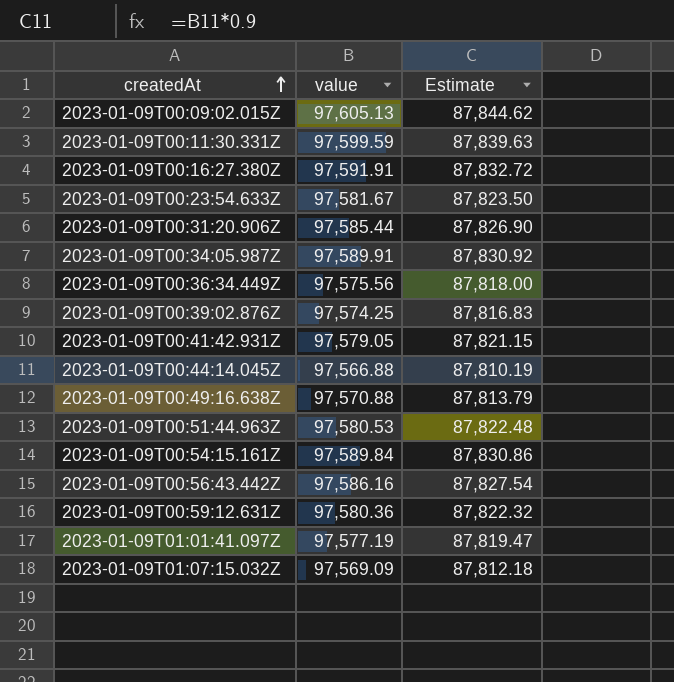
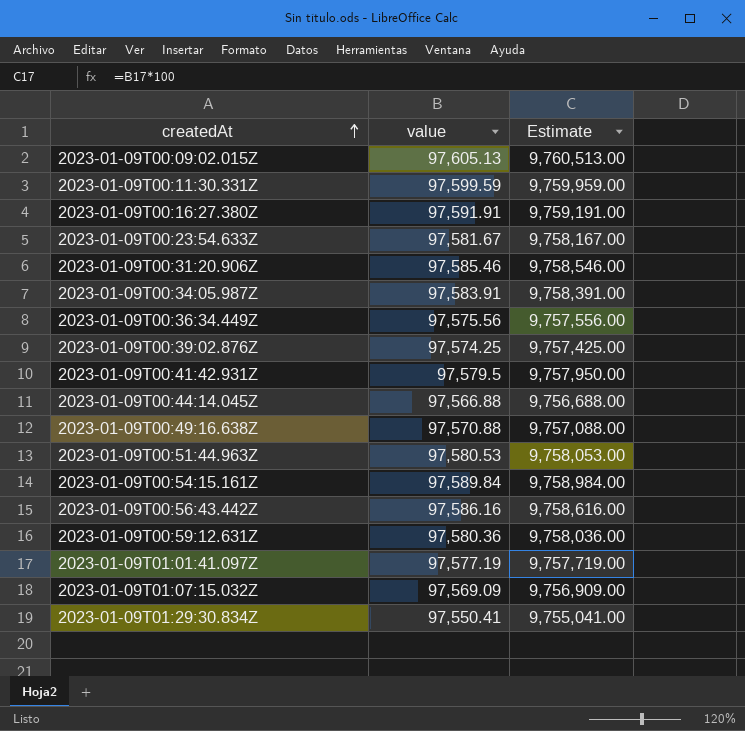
column Estimate | formula: [value] * 0.9 -> [value] * 100
2023-01-09T00:31:20.906Z | value: 97,585.44 -> 97,585.46
2023-01-09T00:34:05.987Z | value: 97,589.91 -> 97,583.91
2023-01-09T00:41:42.931Z | value: 97,579.05 -> 97,579.5
row 2023-01-09T01:29:30.834Z: none -> 97,550.41 | 9,755,041.00

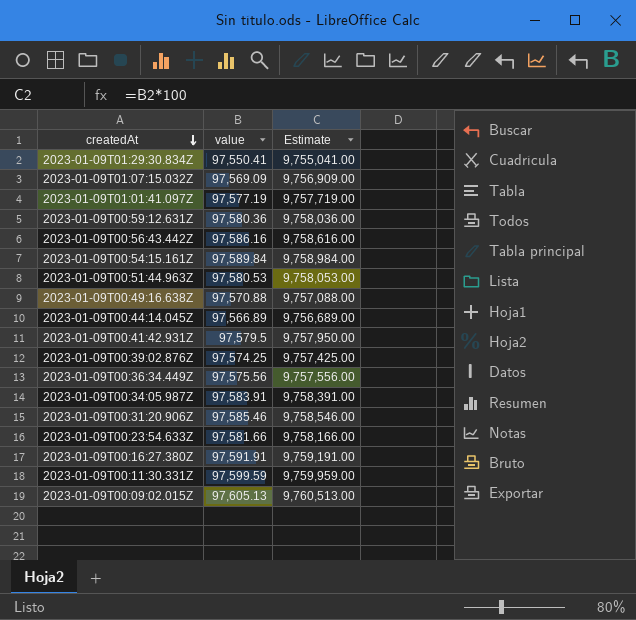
row order: createdAt ascending -> createdAt descending
2023-01-09T00:44:14.045Z | value: 97,566.88 -> 97,566.89
2023-01-09T00:44:14.045Z | Estimate: 9,756,688.00 -> 9,756,689.00
2023-01-09T00:23:54.633Z | value: 97,581.67 -> 97,581.66
2023-01-09T00:23:54.633Z | Estimate: 9,758,167.00 -> 9,758,166.00

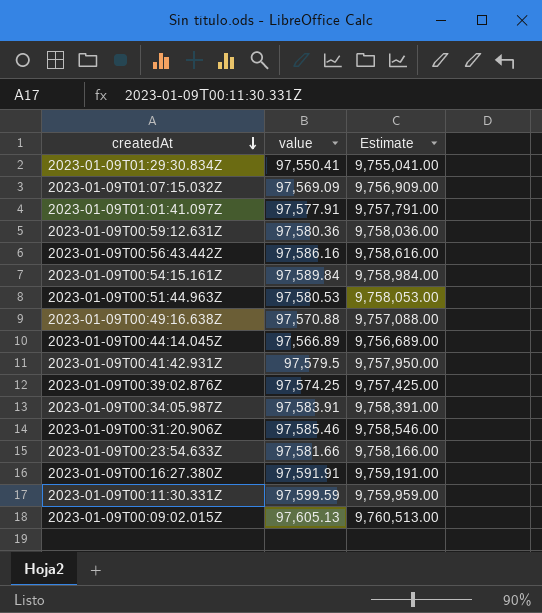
row 2023-01-09T00:36:34.449Z: 97,575.56 | 9,757,556.00 -> none
2023-01-09T01:01:41.097Z | value: 97,577.19 -> 97,577.91
2023-01-09T01:01:41.097Z | Estimate: 9,757,719.00 -> 9,757,791.00

